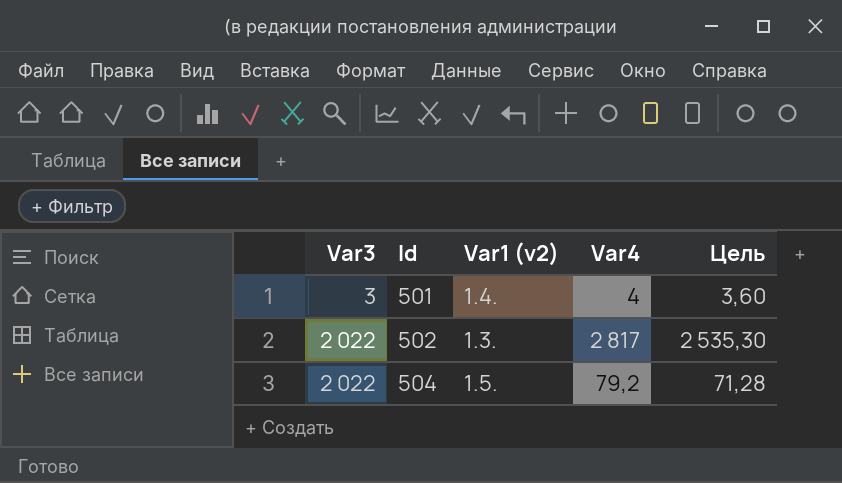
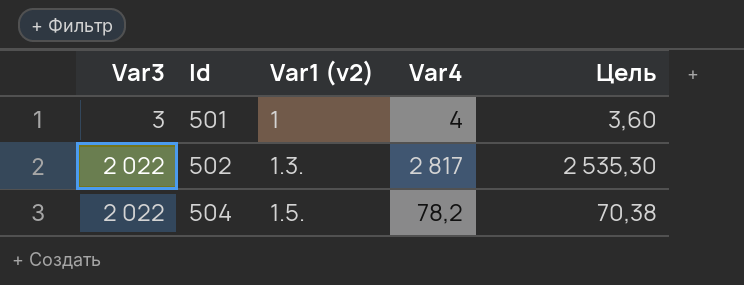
501 | Var1 (v2): 1.4. -> 1
504 | Var4: 79,2 -> 78,2
504 | Цель: 71,28 -> 70,38

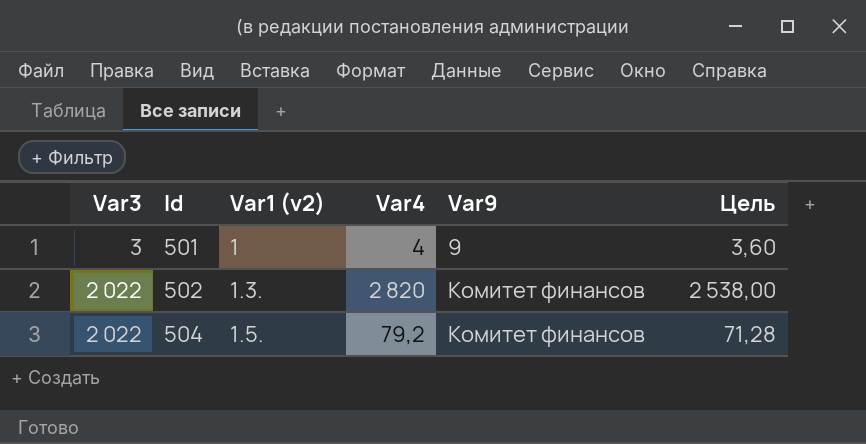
column Var9 | position: none -> 5
502 | Var4: 2 817 -> 2 820
502 | Цель: 2 535,30 -> 2 538,00
504 | Var4: 78,2 -> 79,2
504 | Цель: 70,38 -> 71,28

